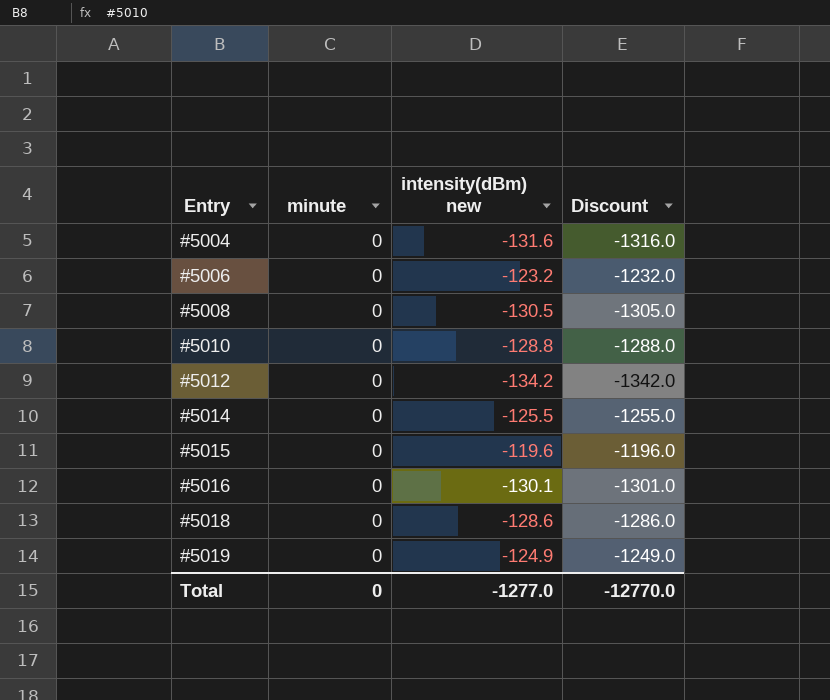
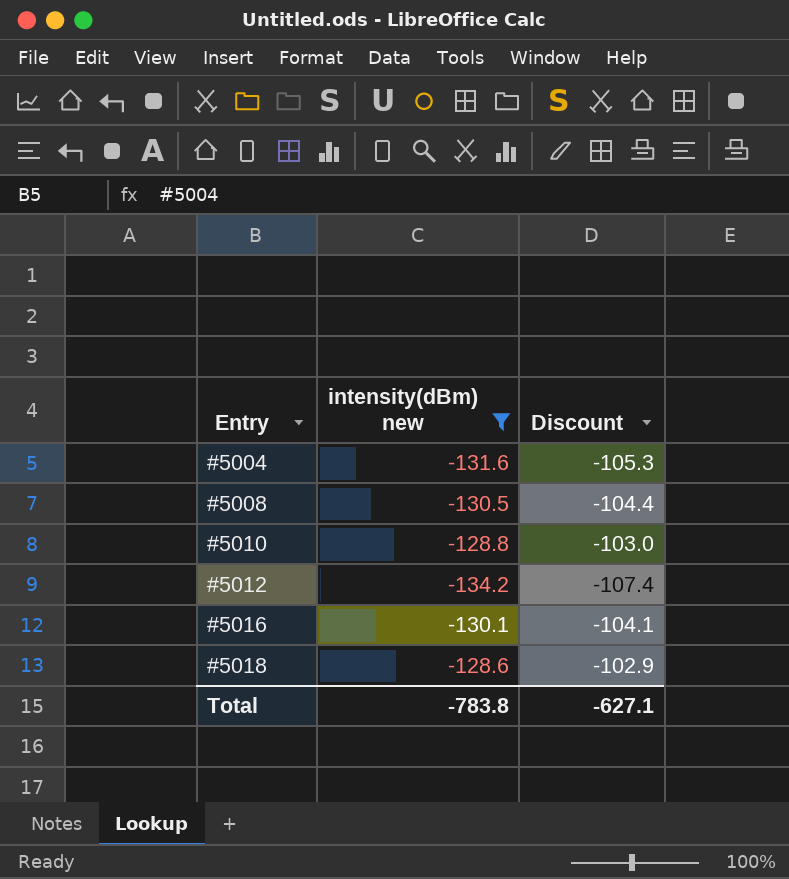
filter: none -> intensity(dBm) new <= -128.6
column minute | position: 2 -> none
column Discount | formula: [intensity(dBm) new] * 10 -> [intensity(dBm) new] * 0.8
Total | intensity(dBm) new: -1277.0 -> -783.8
Total | Discount: -12770.0 -> -627.1

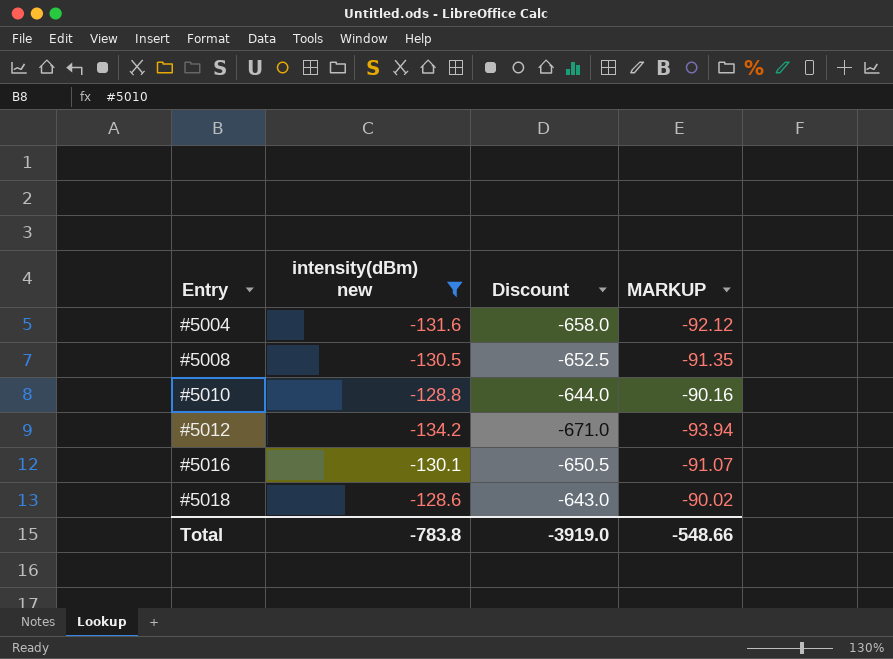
column Discount | formula: [intensity(dBm) new] * 0.8 -> [intensity(dBm) new] * 5
column MARKUP | formula: none -> [intensity(dBm) new] * 0.7
Total | Discount: -627.1 -> -3919.0

